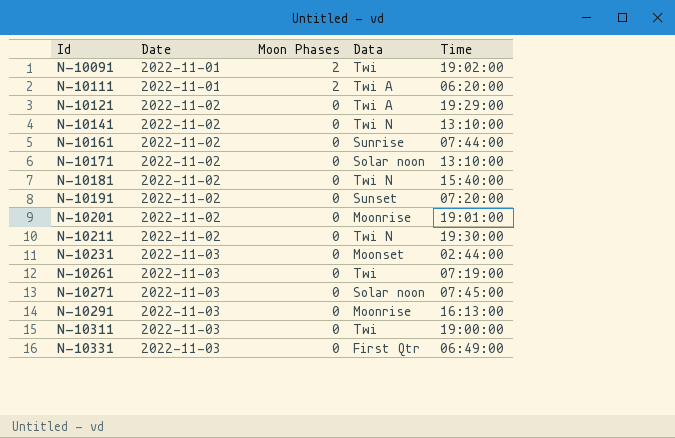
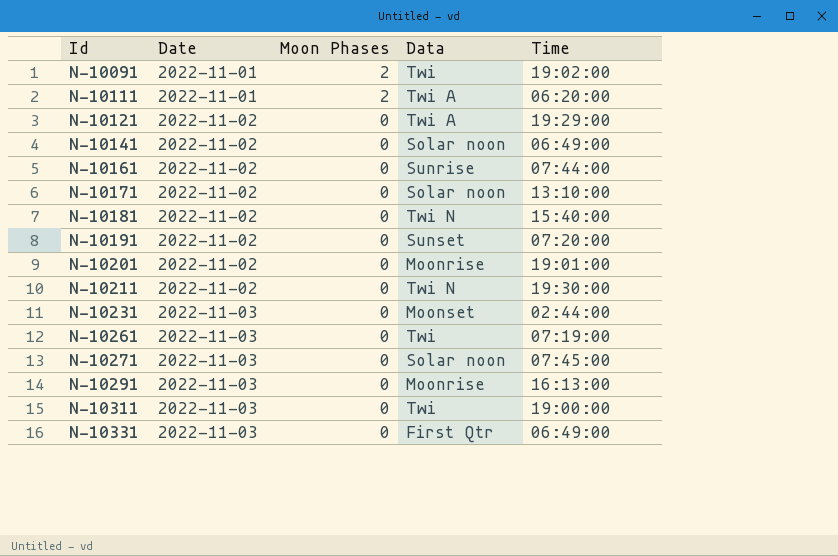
N-10141 | Data: Twi N -> Solar noon
N-10141 | Time: 13:10:00 -> 06:49:00

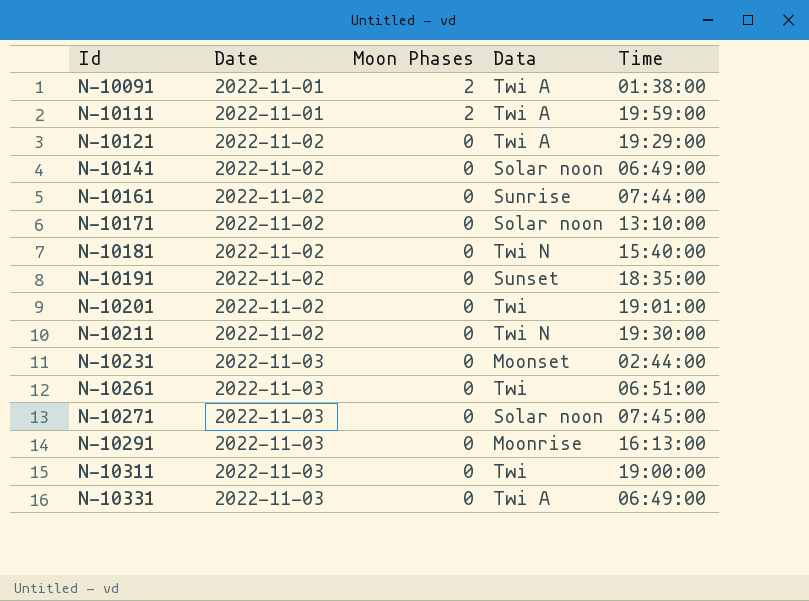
N-10091 | Data: Twi -> Twi A
N-10091 | Time: 19:02:00 -> 01:38:00
N-10111 | Time: 06:20:00 -> 19:59:00
N-10191 | Time: 07:20:00 -> 18:35:00
N-10201 | Data: Moonrise -> Twi
N-10261 | Time: 07:19:00 -> 06:51:00
N-10331 | Data: First Qtr -> Twi A

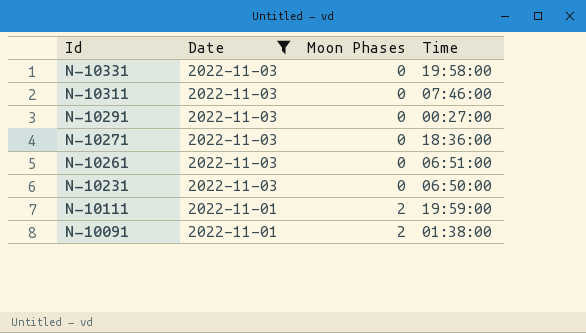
filter: none -> Date != 2022-11-02
row order: Id ascending -> Id descending
column Data | position: 4 -> none
N-10331 | Time: 06:49:00 -> 19:58:00
N-10311 | Time: 19:00:00 -> 07:46:00
N-10291 | Time: 16:13:00 -> 00:27:00
N-10271 | Time: 07:45:00 -> 18:36:00
N-10231 | Time: 02:44:00 -> 06:50:00

